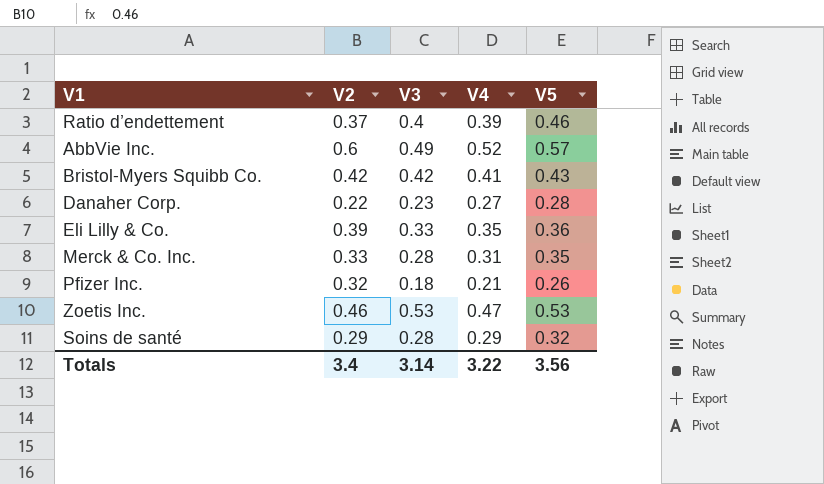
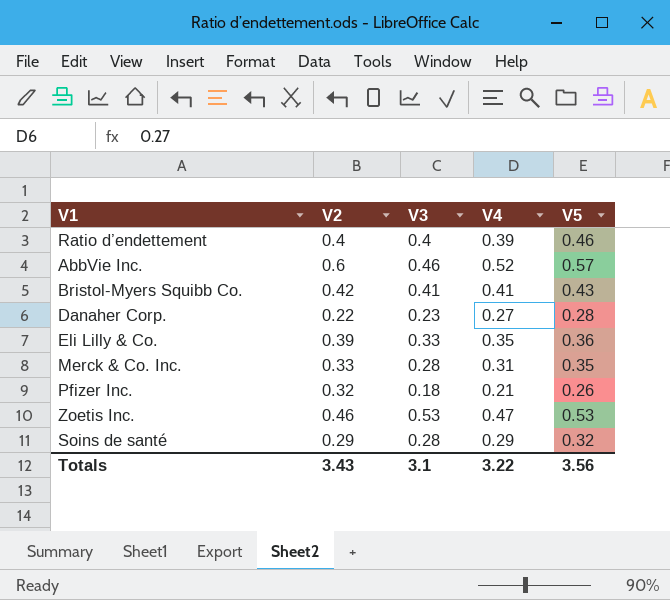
Ratio d’endettement | V2: 0.37 -> 0.4
AbbVie Inc. | V3: 0.49 -> 0.46
Bristol-Myers Squibb Co. | V3: 0.42 -> 0.41
Totals | V2: 3.4 -> 3.43
Totals | V3: 3.14 -> 3.1

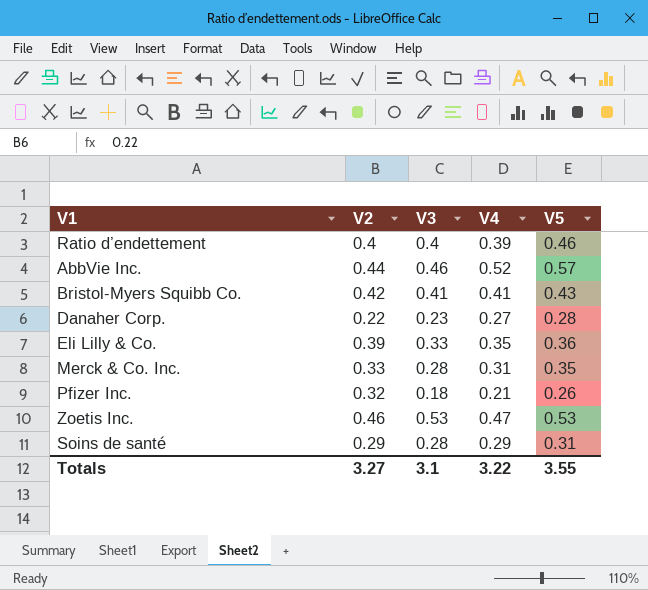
AbbVie Inc. | V2: 0.6 -> 0.44
Soins de santé | V5: 0.32 -> 0.31
Totals | V2: 3.43 -> 3.27
Totals | V5: 3.56 -> 3.55

